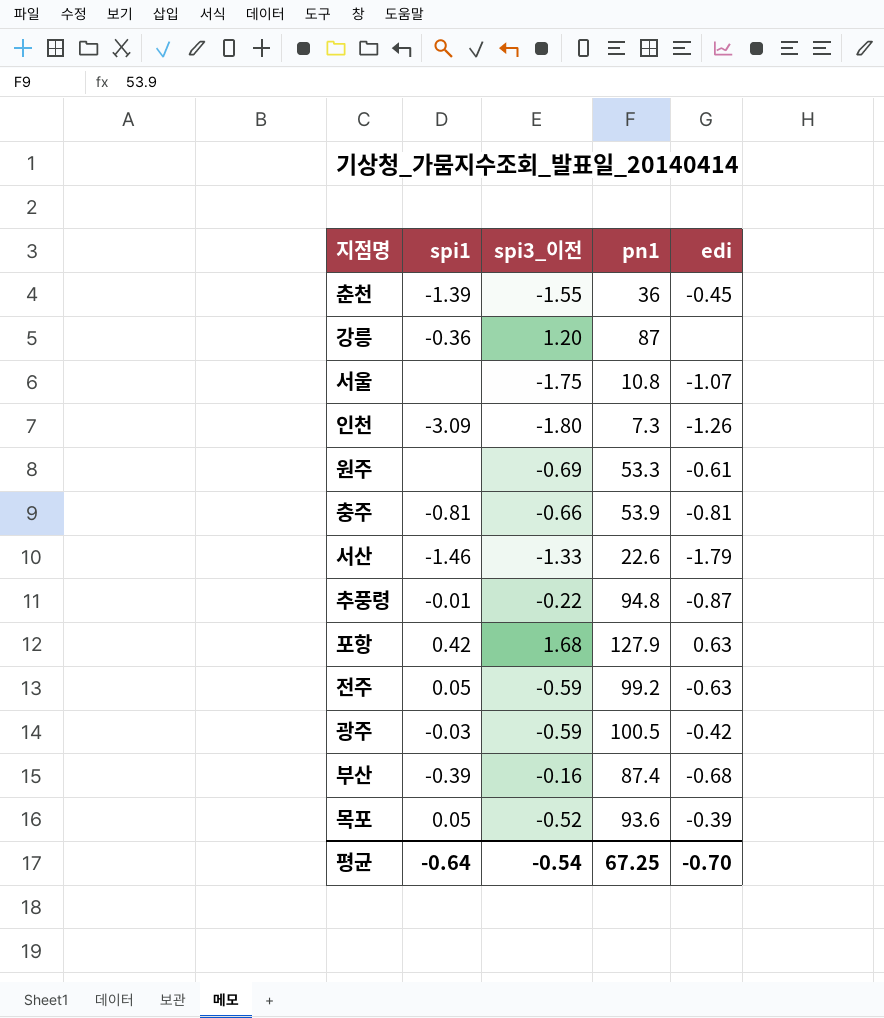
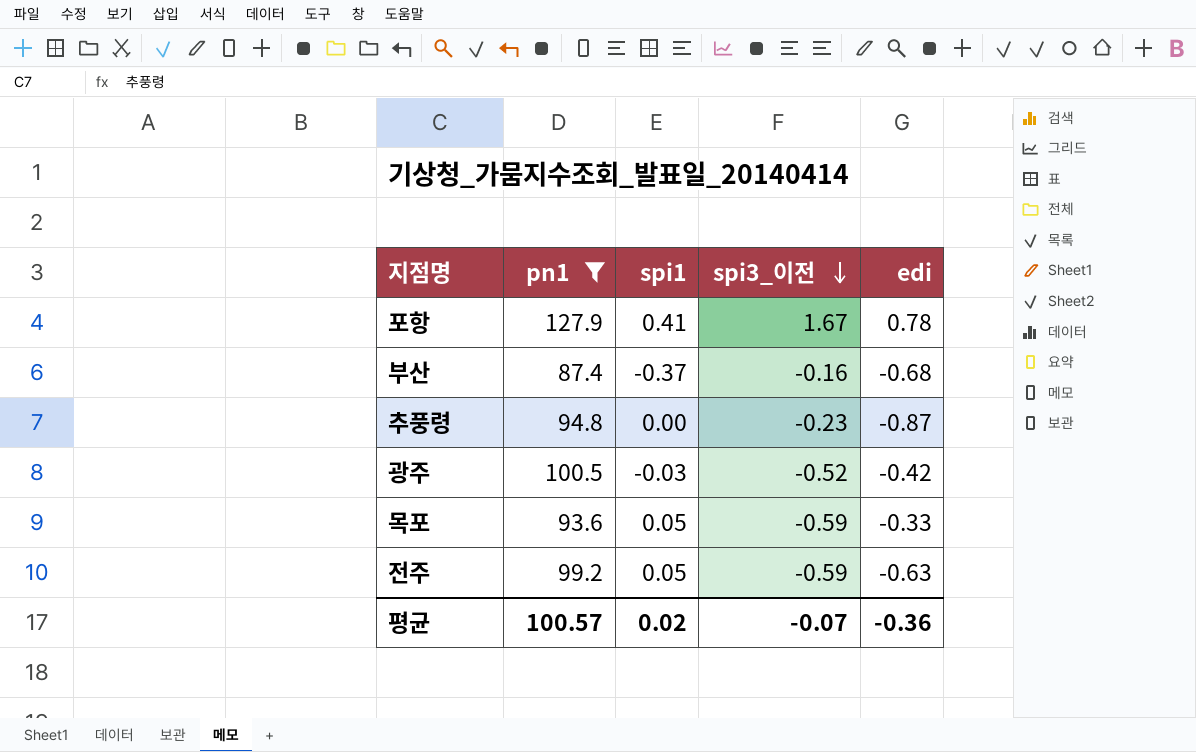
filter: none -> pn1 >= 87.4
row order: none -> spi3_이전 descending
column pn1 | position: 4 -> 2
포항 | spi1: 0.42 -> 0.41
포항 | spi3_이전: 1.68 -> 1.67
포항 | edi: 0.63 -> 0.78
부산 | spi1: -0.39 -> -0.37
추풍령 | spi1: -0.01 -> 0.00
추풍령 | spi3_이전: -0.22 -> -0.23
광주 | spi3_이전: -0.59 -> -0.52
목포 | spi3_이전: -0.52 -> -0.59
목포 | edi: -0.39 -> -0.33
평균 | pn1: 67.25 -> 100.57
평균 | spi1: -0.64 -> 0.02
평균 | spi3_이전: -0.54 -> -0.07
평균 | edi: -0.70 -> -0.36

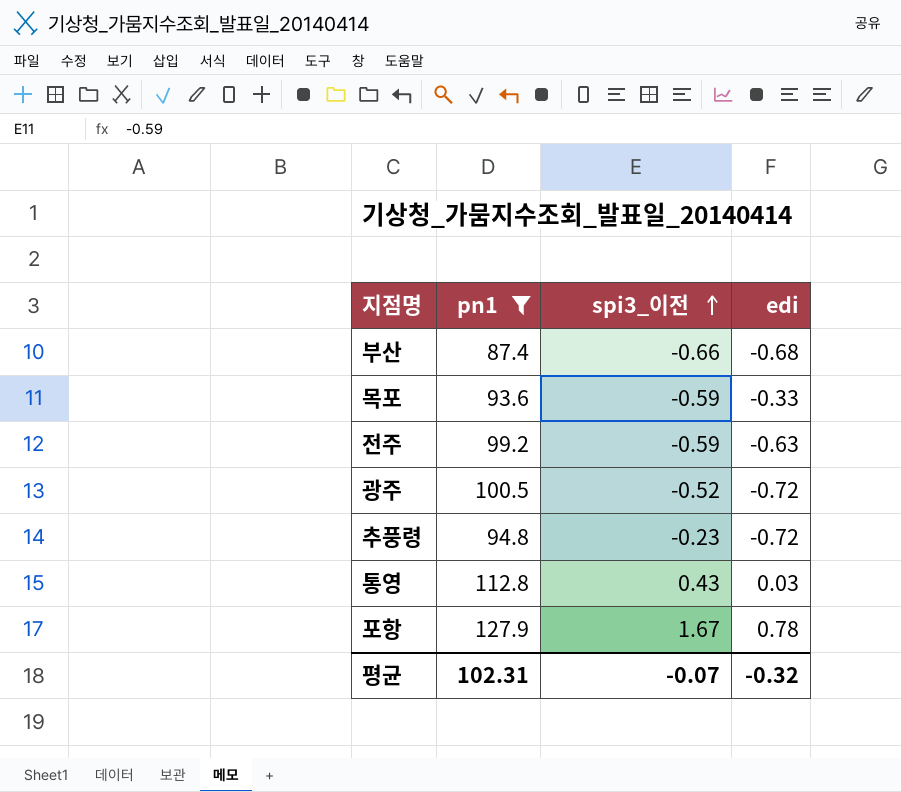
row order: spi3_이전 descending -> spi3_이전 ascending
column spi1 | position: 3 -> none
부산 | spi3_이전: -0.16 -> -0.66
광주 | edi: -0.42 -> -0.72
추풍령 | edi: -0.87 -> -0.72
row 통영: none -> 112.8 | 0.43 | 0.03
평균 | pn1: 100.57 -> 102.31
평균 | edi: -0.36 -> -0.32

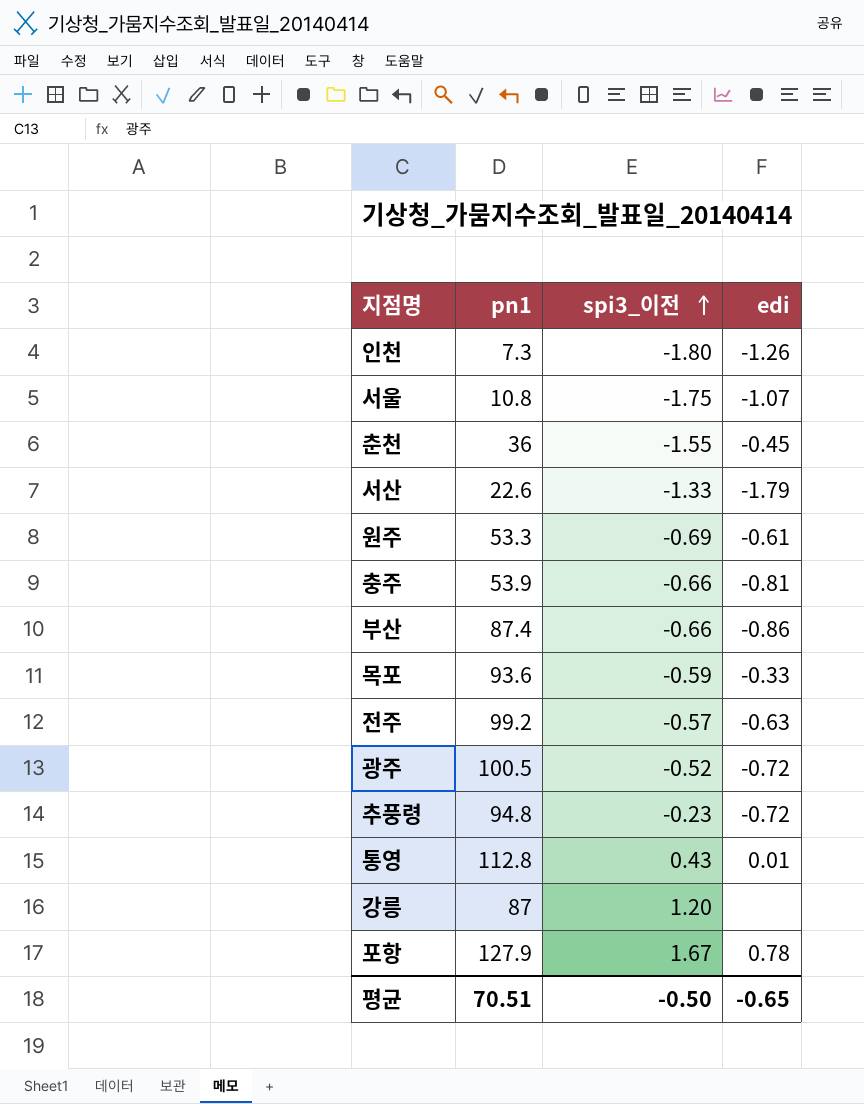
filter: pn1 >= 87.4 -> none
부산 | edi: -0.68 -> -0.86
전주 | spi3_이전: -0.59 -> -0.57
통영 | edi: 0.03 -> 0.01
평균 | pn1: 102.31 -> 70.51
평균 | spi3_이전: -0.07 -> -0.50
평균 | edi: -0.32 -> -0.65

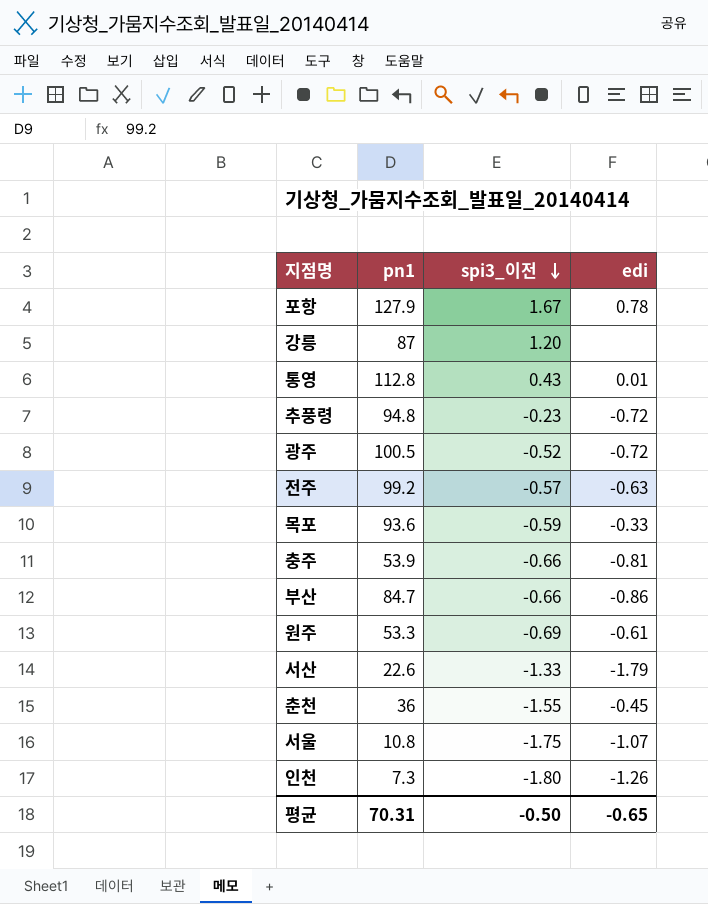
row order: spi3_이전 ascending -> spi3_이전 descending
부산 | pn1: 87.4 -> 84.7
평균 | pn1: 70.51 -> 70.31

